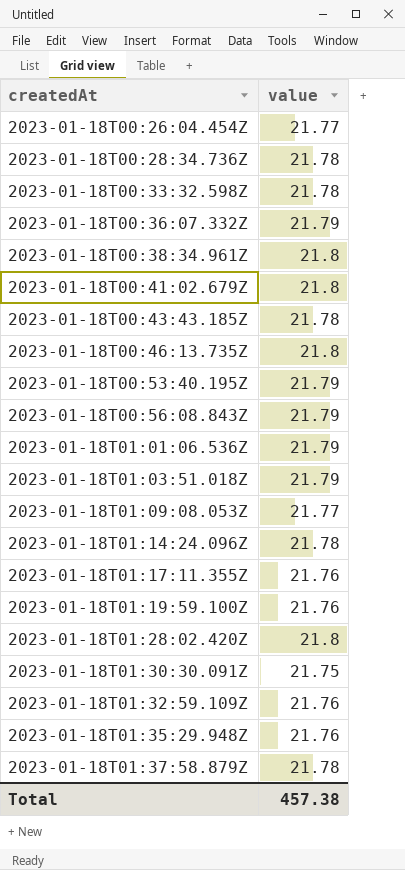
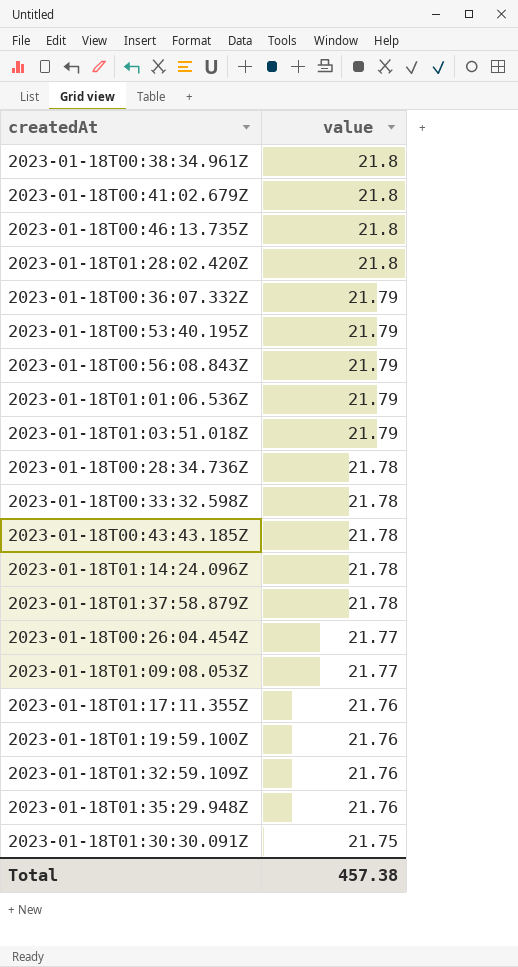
row order: createdAt ascending -> value descending

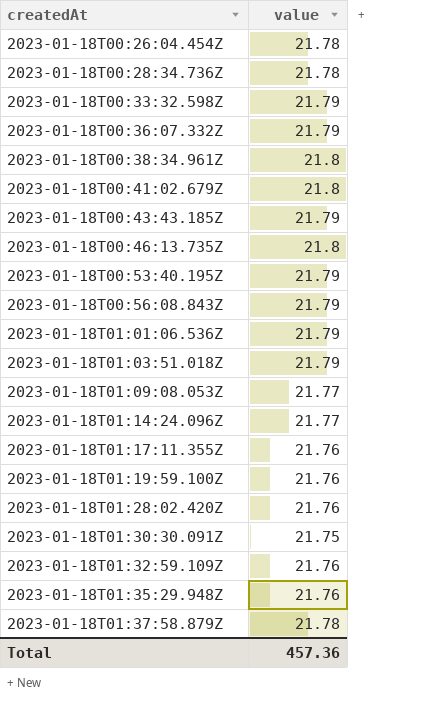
row order: value descending -> createdAt ascending
2023-01-18T00:26:04.454Z | value: 21.77 -> 21.78
2023-01-18T00:33:32.598Z | value: 21.78 -> 21.79
2023-01-18T00:43:43.185Z | value: 21.78 -> 21.79
2023-01-18T01:14:24.096Z | value: 21.78 -> 21.77
2023-01-18T01:28:02.420Z | value: 21.8 -> 21.76
Total | value: 457.38 -> 457.36

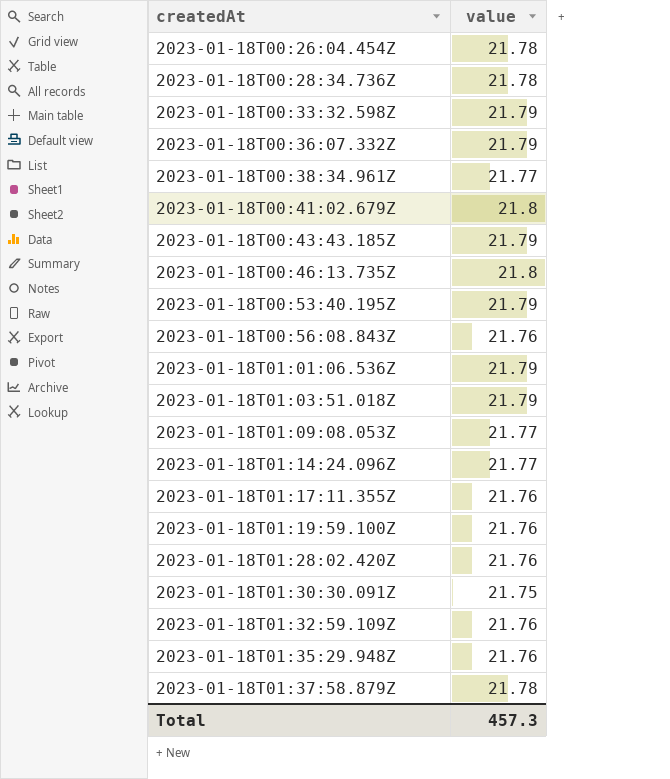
2023-01-18T00:38:34.961Z | value: 21.8 -> 21.77
2023-01-18T00:56:08.843Z | value: 21.79 -> 21.76
Total | value: 457.36 -> 457.3

